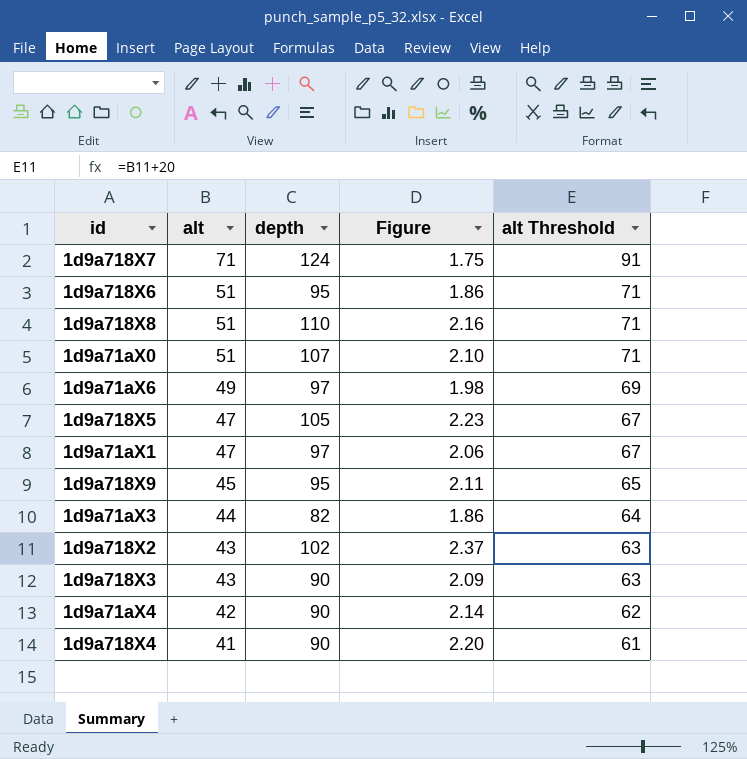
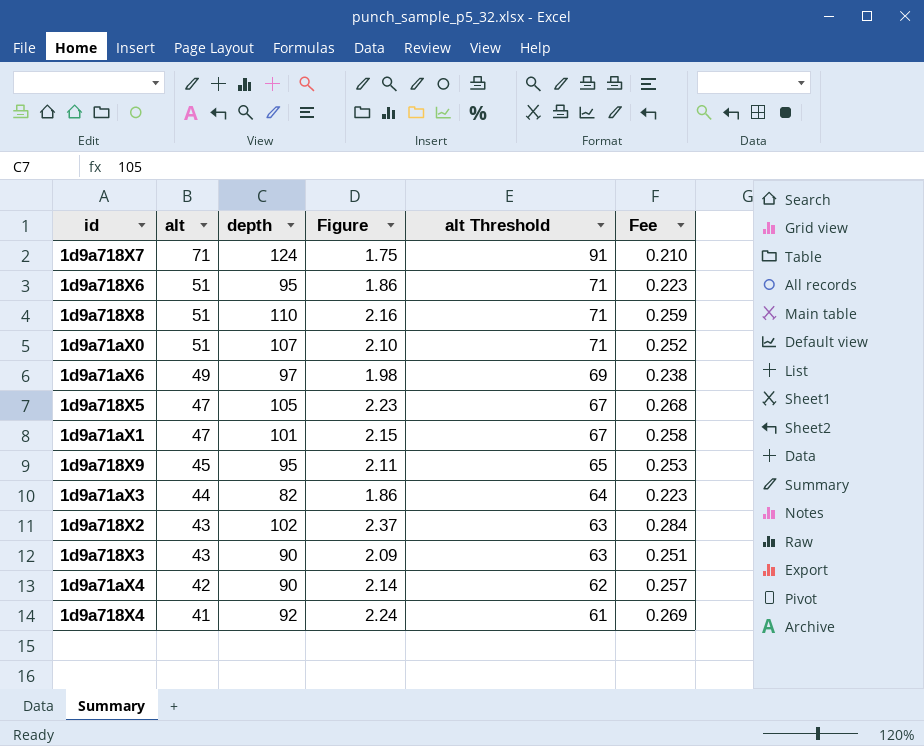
column Fee | formula: none -> [Figure] * 0.12
1d9a71aX1 | depth: 97 -> 101
1d9a71aX1 | Figure: 2.06 -> 2.15
1d9a718X4 | depth: 90 -> 92
1d9a718X4 | Figure: 2.20 -> 2.24

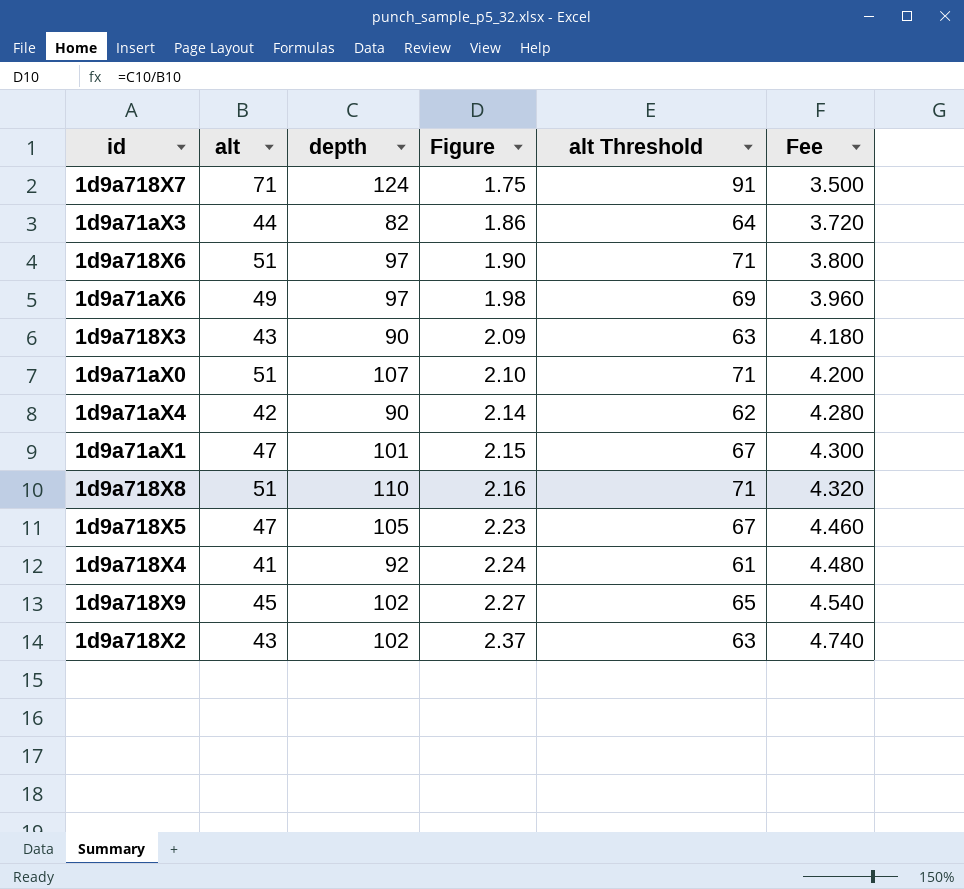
row order: alt descending -> Figure ascending
column Fee | formula: [Figure] * 0.12 -> [Figure] * 2
1d9a718X6 | depth: 95 -> 97
1d9a718X6 | Figure: 1.86 -> 1.90
1d9a718X9 | depth: 95 -> 102
1d9a718X9 | Figure: 2.11 -> 2.27

